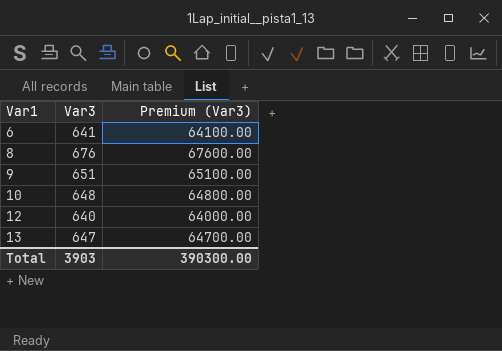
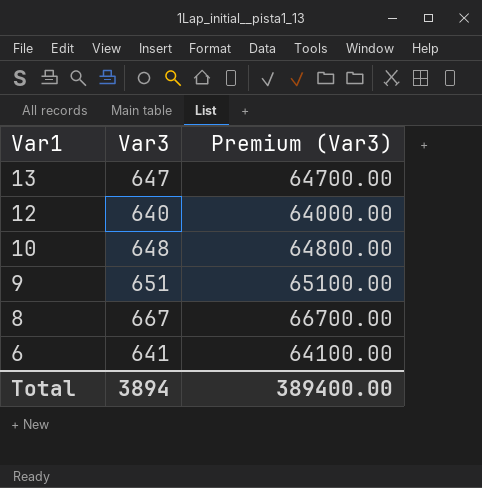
row order: Var1 ascending -> Var1 descending
8 | Var3: 676 -> 667
8 | Premium (Var3): 67600.00 -> 66700.00
Total | Var3: 3903 -> 3894
Total | Premium (Var3): 390300.00 -> 389400.00

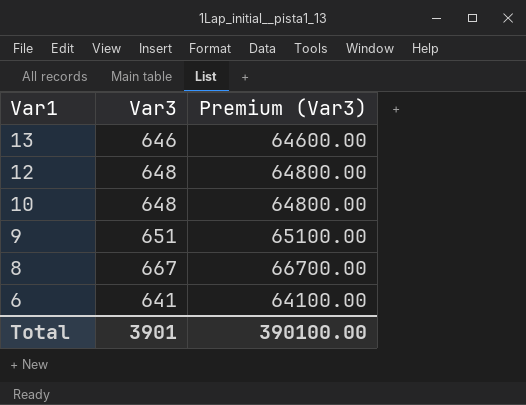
13 | Var3: 647 -> 646
13 | Premium (Var3): 64700.00 -> 64600.00
12 | Var3: 640 -> 648
12 | Premium (Var3): 64000.00 -> 64800.00
Total | Var3: 3894 -> 3901
Total | Premium (Var3): 389400.00 -> 390100.00

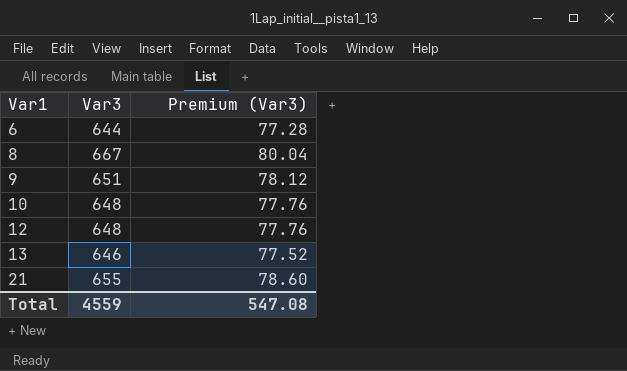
row order: Var1 descending -> Var1 ascending
column Premium (Var3) | formula: [Var3] * 100 -> [Var3] * 0.12
6 | Var3: 641 -> 644
row 21: none -> 655 | 78.60
Total | Var3: 3901 -> 4559
Total | Premium (Var3): 390100.00 -> 547.08

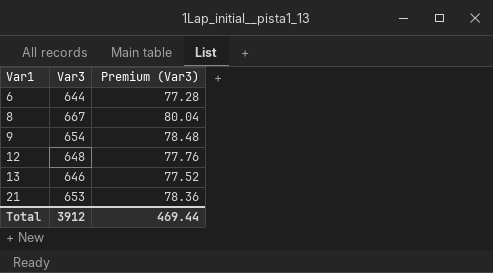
row 10: 648 | 77.76 -> none
9 | Var3: 651 -> 654
9 | Premium (Var3): 78.12 -> 78.48
21 | Var3: 655 -> 653
21 | Premium (Var3): 78.60 -> 78.36
Total | Var3: 4559 -> 3912
Total | Premium (Var3): 547.08 -> 469.44

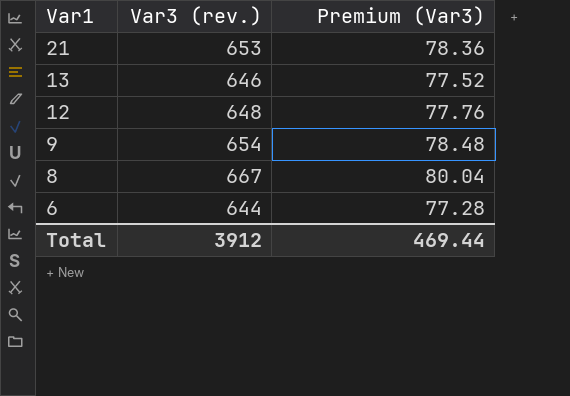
row order: Var1 ascending -> Var1 descending
column name: Var3 -> Var3 (rev.)

